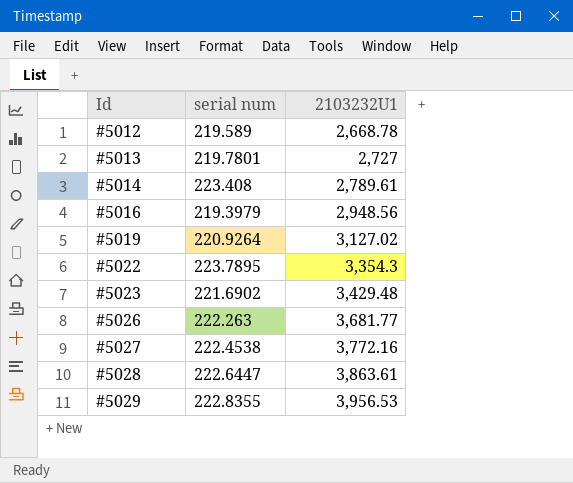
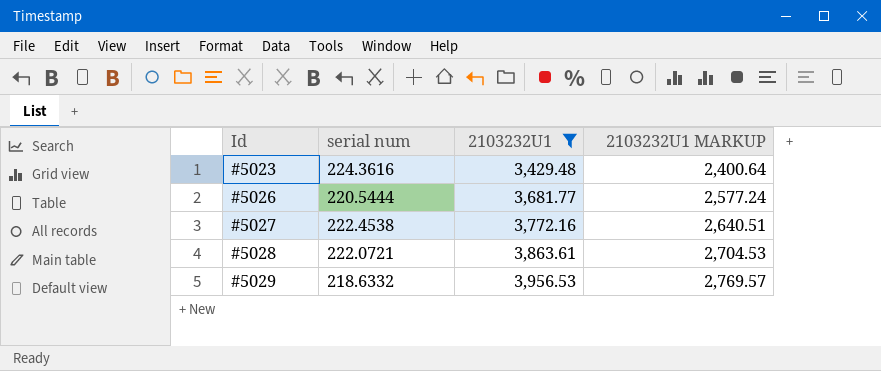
filter: none -> 2103232U1 >= 3,429.48
column 2103232U1 MARKUP | formula: none -> [2103232U1] * 0.7
#5023 | serial num: 221.6902 -> 224.3616
#5026 | serial num: 222.263 -> 220.5444
#5028 | serial num: 222.6447 -> 222.0721
#5029 | serial num: 222.8355 -> 218.6332

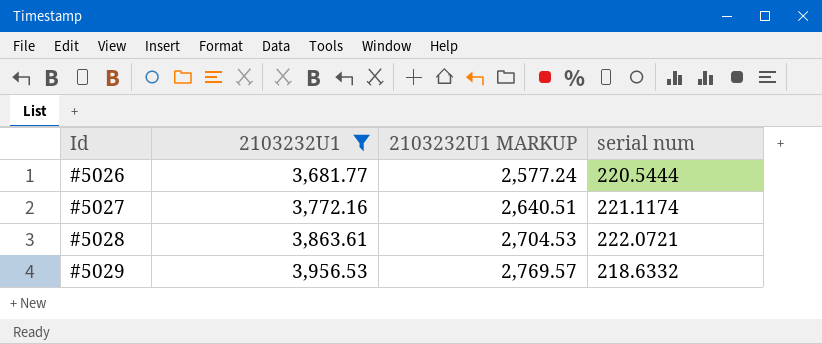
column serial num | position: 2 -> 4
row #5023: 224.3616 | 3,429.48 | 2,400.64 -> none
#5027 | serial num: 222.4538 -> 221.1174

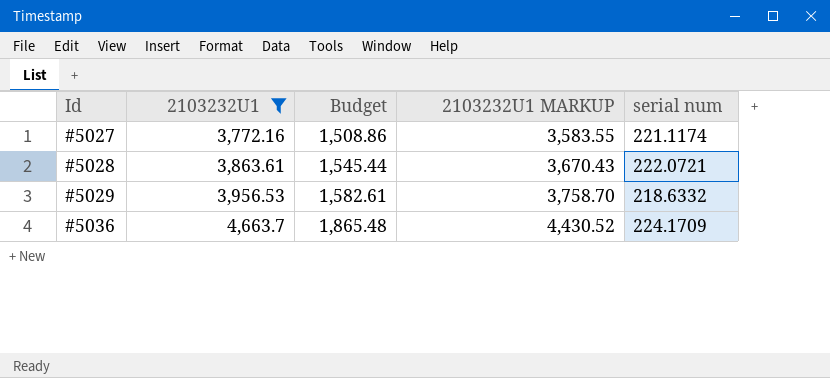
column Budget | formula: none -> [2103232U1] * 0.4
column 2103232U1 MARKUP | formula: [2103232U1] * 0.7 -> [2103232U1] * 0.95
row #5026: 3,681.77 | 2,577.24 | 220.5444 -> none
row #5036: none -> 4,663.7 | 1,865.48 | 4,430.52 | 224.1709

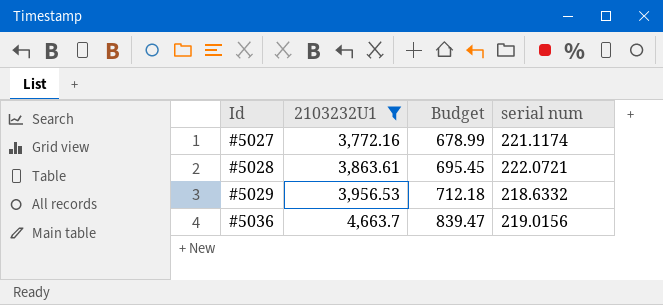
column 2103232U1 MARKUP | formula: [2103232U1] * 0.95 -> none
column Budget | formula: [2103232U1] * 0.4 -> [2103232U1] * 0.18
#5036 | serial num: 224.1709 -> 219.0156

